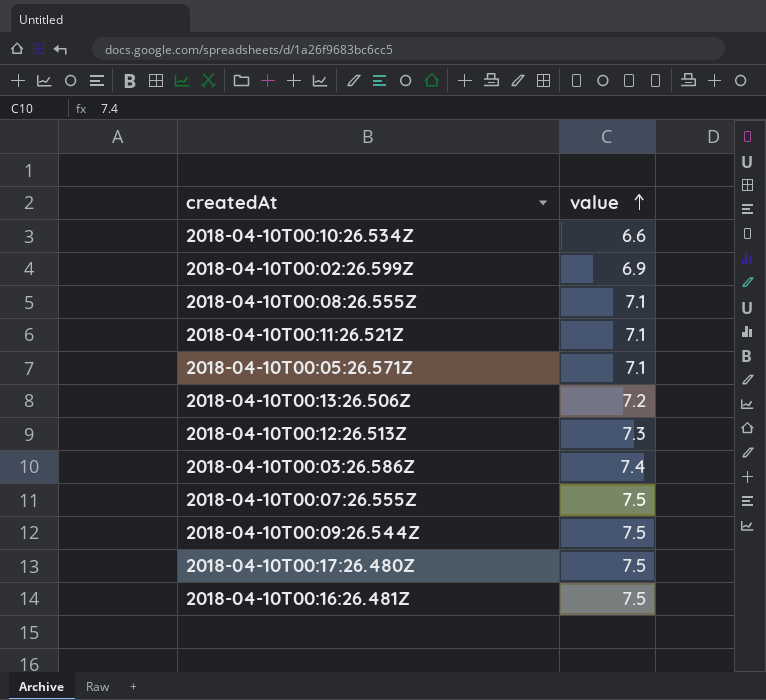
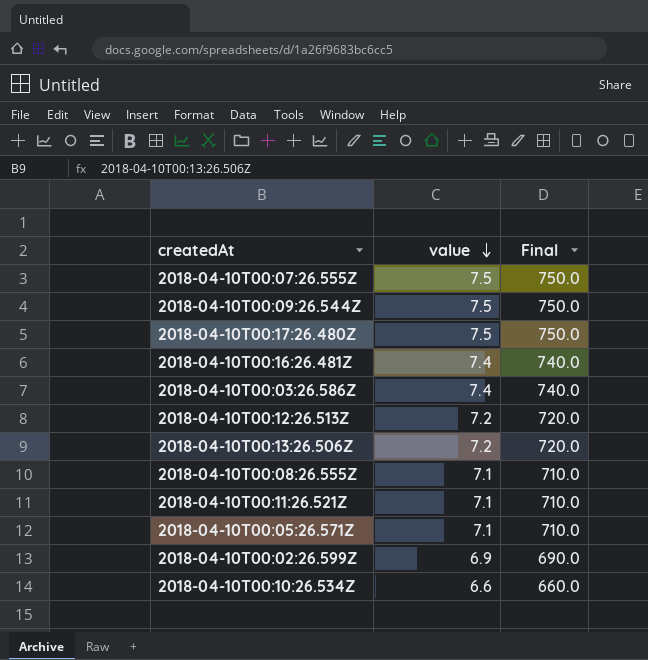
row order: value ascending -> value descending
column Final | formula: none -> [value] * 100
2018-04-10T00:16:26.481Z | value: 7.5 -> 7.4
2018-04-10T00:12:26.513Z | value: 7.3 -> 7.2

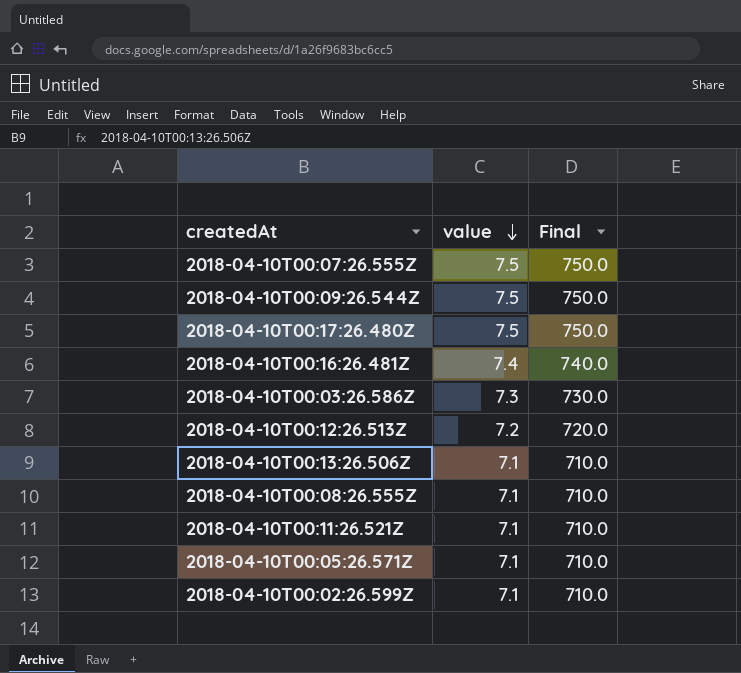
row 2018-04-10T00:10:26.534Z: 6.6 | 660.0 -> none
2018-04-10T00:03:26.586Z | value: 7.4 -> 7.3
2018-04-10T00:03:26.586Z | Final: 740.0 -> 730.0
2018-04-10T00:13:26.506Z | value: 7.2 -> 7.1
2018-04-10T00:13:26.506Z | Final: 720.0 -> 710.0
2018-04-10T00:02:26.599Z | value: 6.9 -> 7.1
2018-04-10T00:02:26.599Z | Final: 690.0 -> 710.0

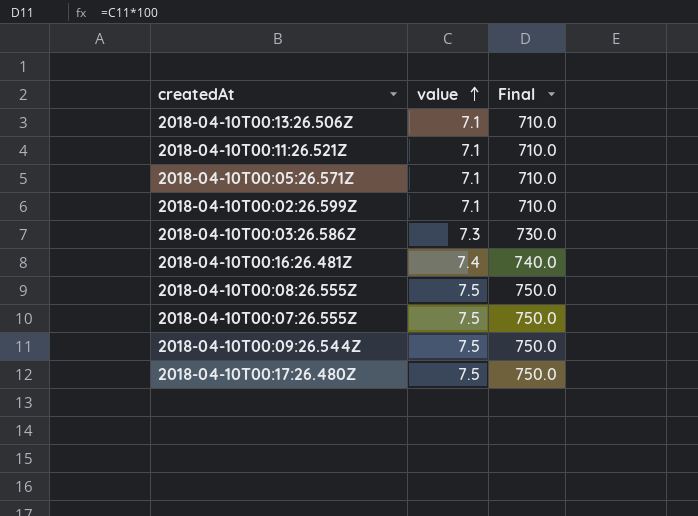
row order: value descending -> value ascending
row 2018-04-10T00:12:26.513Z: 7.2 | 720.0 -> none
2018-04-10T00:08:26.555Z | value: 7.1 -> 7.5
2018-04-10T00:08:26.555Z | Final: 710.0 -> 750.0

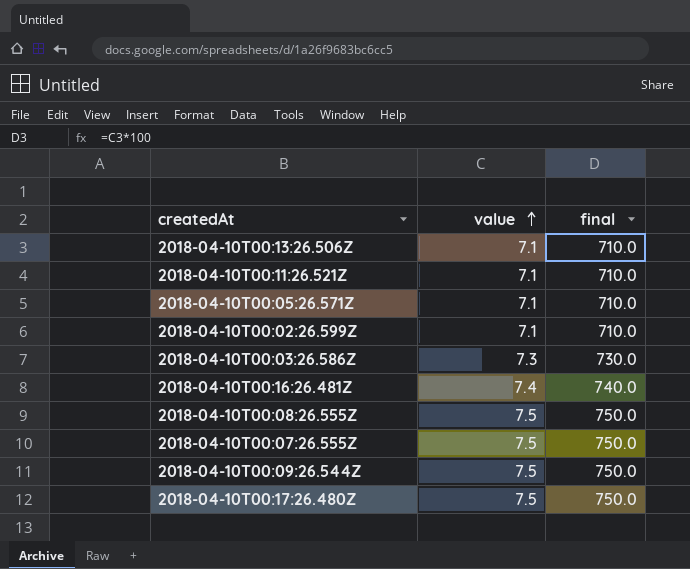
column name: Final -> final

